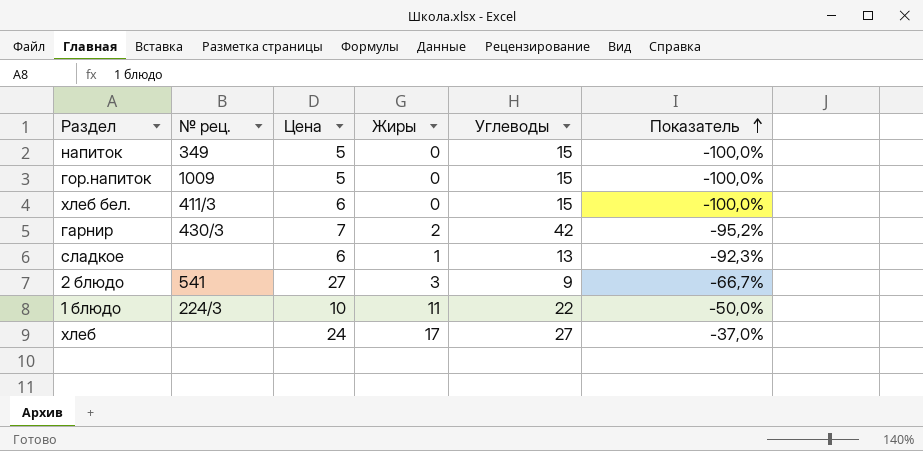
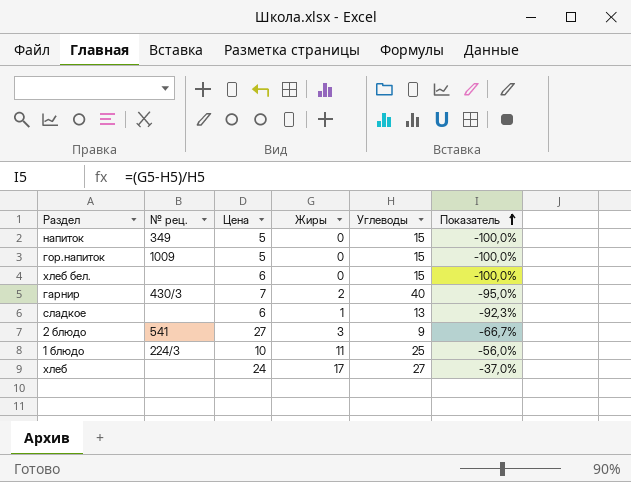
хлеб бел. | № рец.: 411/3 -> none
гарнир | Углеводы: 42 -> 40
гарнир | Показатель: -95,2% -> -95,0%
1 блюдо | Углеводы: 22 -> 25
1 блюдо | Показатель: -50,0% -> -56,0%

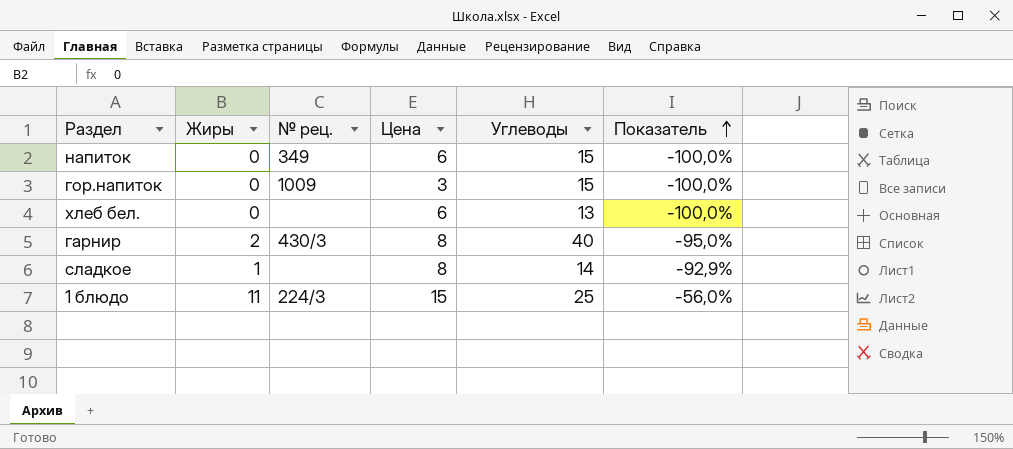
column Жиры | position: 4 -> 2
row 2 блюдо: 541 | 27 | 3 | 9 | -66,7% -> none
row хлеб: none | 24 | 17 | 27 | -37,0% -> none
напиток | Цена: 5 -> 6
гор.напиток | Цена: 5 -> 3
хлеб бел. | Углеводы: 15 -> 13
гарнир | Цена: 7 -> 8
сладкое | Цена: 6 -> 8
сладкое | Углеводы: 13 -> 14
сладкое | Показатель: -92,3% -> -92,9%
1 блюдо | Цена: 10 -> 15

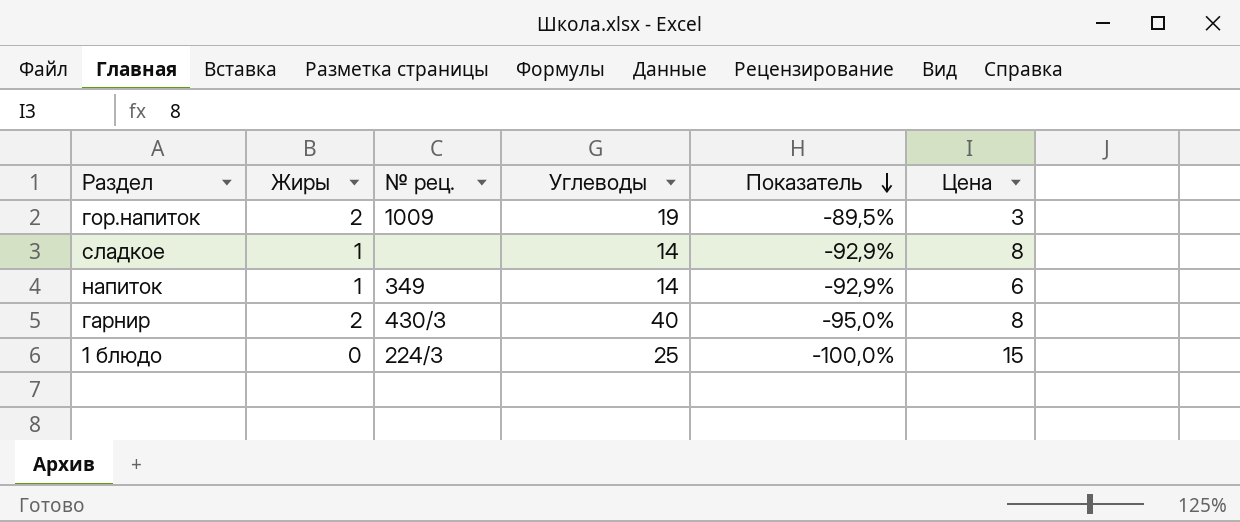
row order: Показатель ascending -> Показатель descending
column Цена | position: 4 -> 6
row хлеб бел.: 0 | none | 6 | 13 | -100,0% -> none
гор.напиток | Жиры: 0 -> 2
гор.напиток | Углеводы: 15 -> 19
гор.напиток | Показатель: -100,0% -> -89,5%
напиток | Жиры: 0 -> 1
напиток | Углеводы: 15 -> 14
напиток | Показатель: -100,0% -> -92,9%
1 блюдо | Жиры: 11 -> 0
1 блюдо | Показатель: -56,0% -> -100,0%

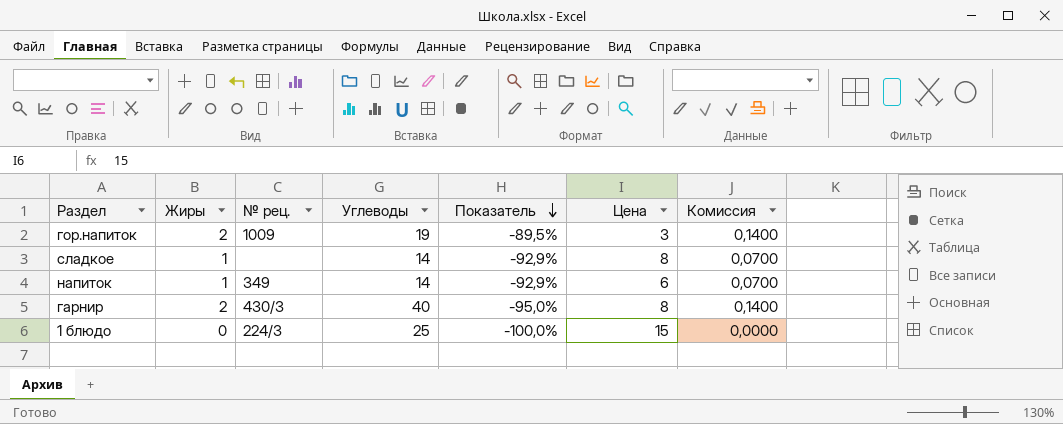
column Комиссия | formula: none -> [Жиры] * 0,07

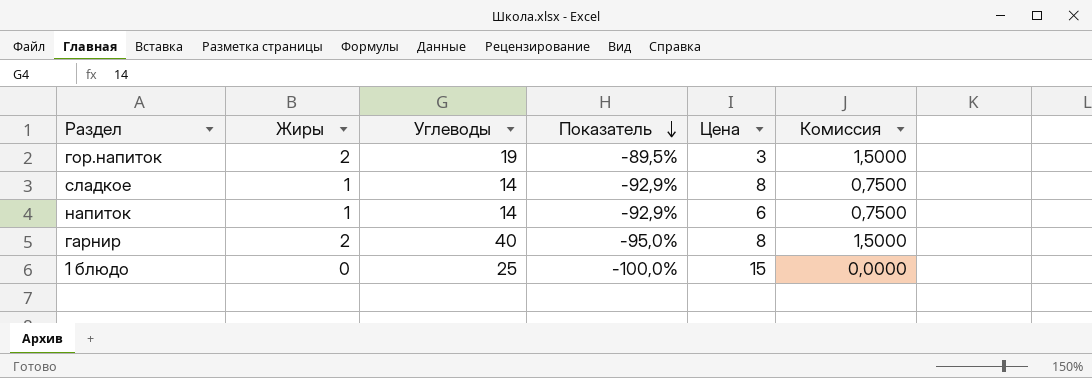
column № рец. | position: 3 -> none
column Комиссия | formula: [Жиры] * 0,07 -> [Жиры] * 0,75

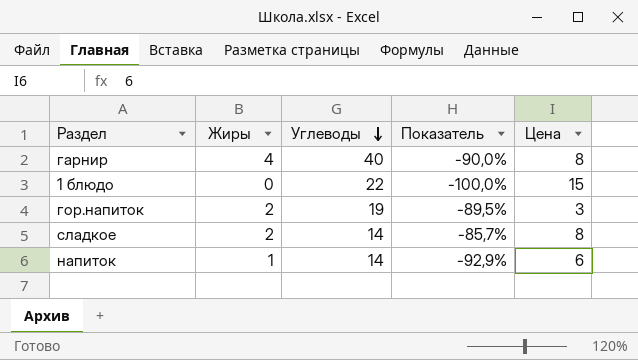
row order: Показатель descending -> Углеводы descending
column Комиссия | formula: [Жиры] * 0,75 -> none
гарнир | Жиры: 2 -> 4
гарнир | Показатель: -95,0% -> -90,0%
1 блюдо | Углеводы: 25 -> 22
сладкое | Жиры: 1 -> 2
сладкое | Показатель: -92,9% -> -85,7%

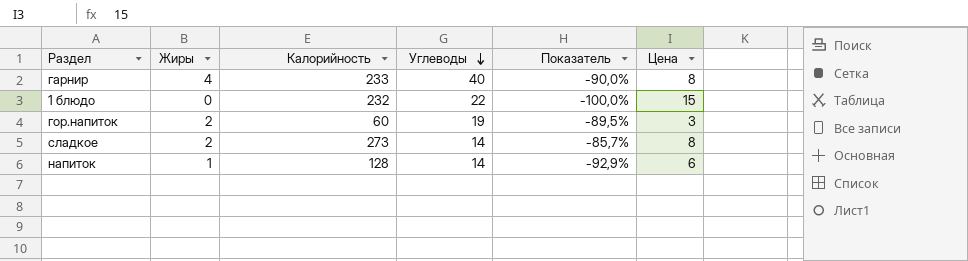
column Калорийность | position: none -> 3

